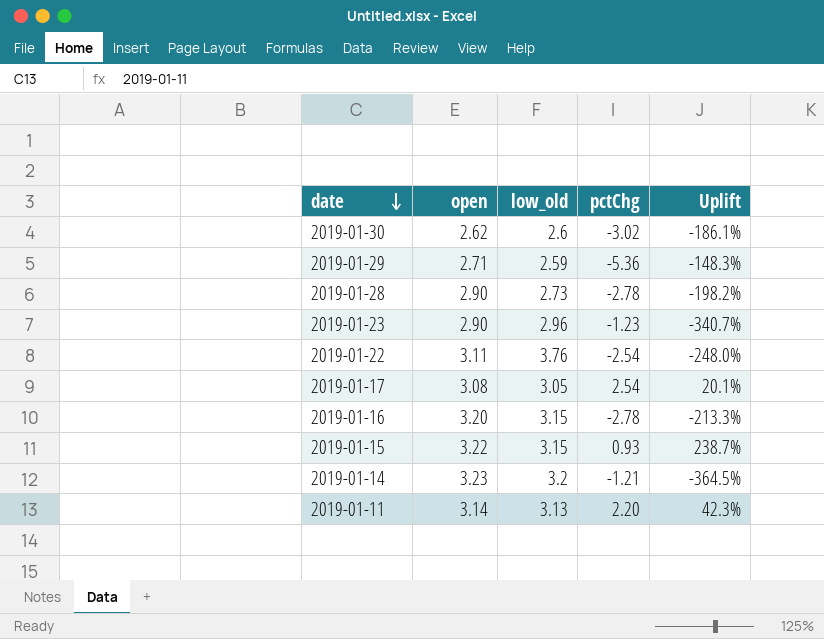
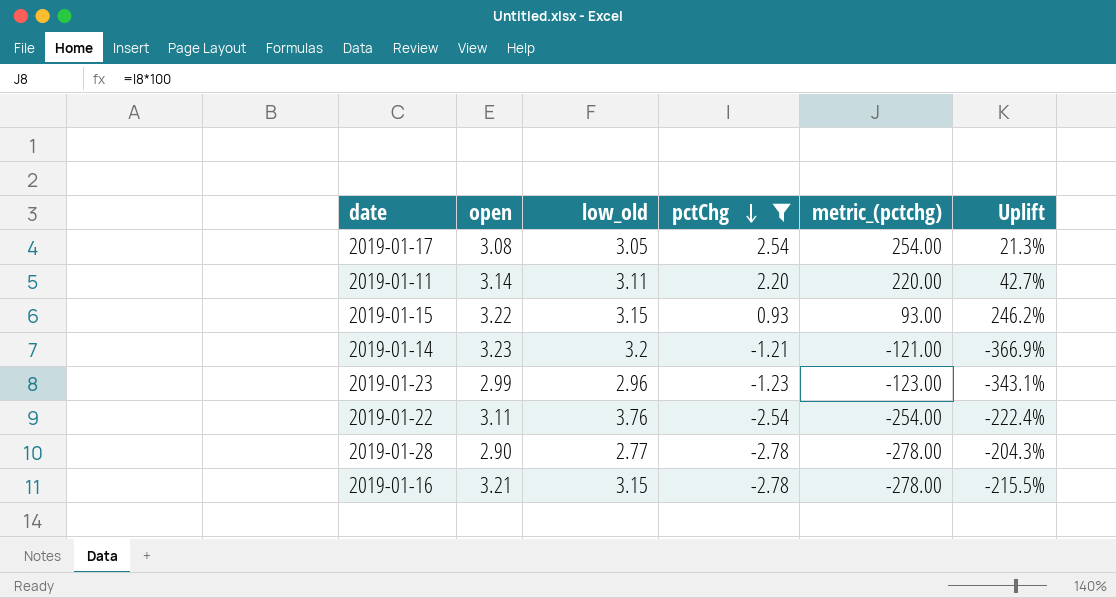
filter: none -> pctChg >= -2.78
row order: date descending -> pctChg descending
column metric_(pctchg) | formula: none -> [pctChg] * 100
column Uplift | formula: ([low_old] - [pctChg]) / [pctChg] -> ([open] - [pctChg]) / [pctChg]
2019-01-11 | low_old: 3.13 -> 3.11
2019-01-23 | open: 2.90 -> 2.99
2019-01-28 | low_old: 2.73 -> 2.77
2019-01-16 | open: 3.20 -> 3.21

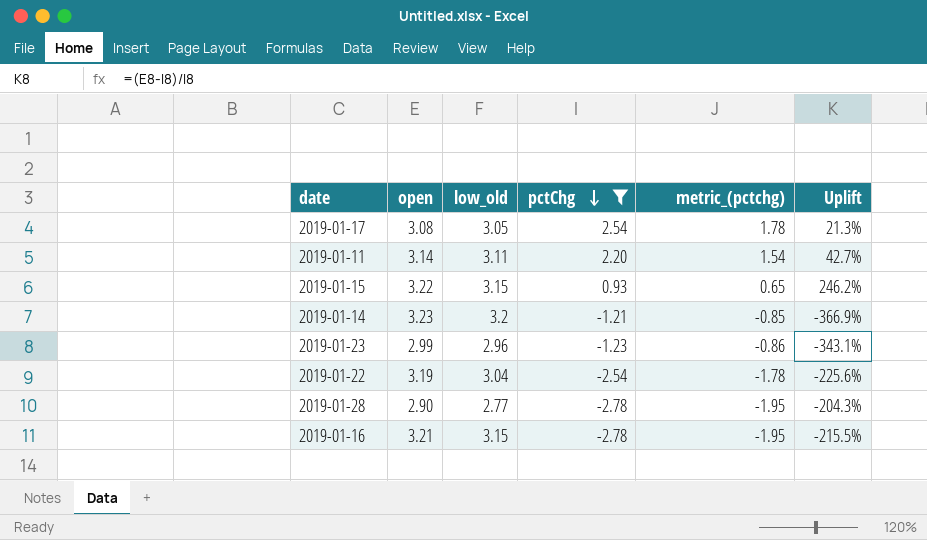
column metric_(pctchg) | formula: [pctChg] * 100 -> [pctChg] * 0.7
2019-01-22 | open: 3.11 -> 3.19
2019-01-22 | low_old: 3.76 -> 3.04
2019-01-22 | Uplift: -222.4% -> -225.6%

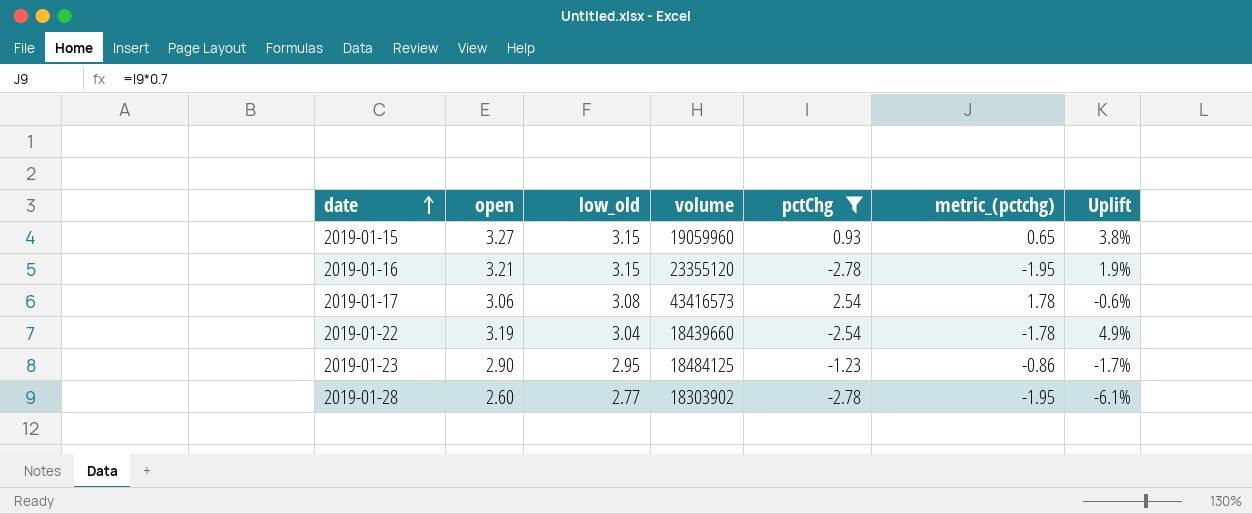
row order: pctChg descending -> date ascending
column volume | position: none -> 4
column Uplift | formula: ([open] - [pctChg]) / [pctChg] -> ([open] - [low_old]) / [low_old]
row 2019-01-11: 3.14 | 3.11 | 2.20 | 1.54 | 42.7% -> none
row 2019-01-14: 3.23 | 3.2 | -1.21 | -0.85 | -366.9% -> none
2019-01-15 | open: 3.22 -> 3.27
2019-01-17 | open: 3.08 -> 3.06
2019-01-17 | low_old: 3.05 -> 3.08
2019-01-23 | open: 2.99 -> 2.90
2019-01-23 | low_old: 2.96 -> 2.95
2019-01-28 | open: 2.90 -> 2.60

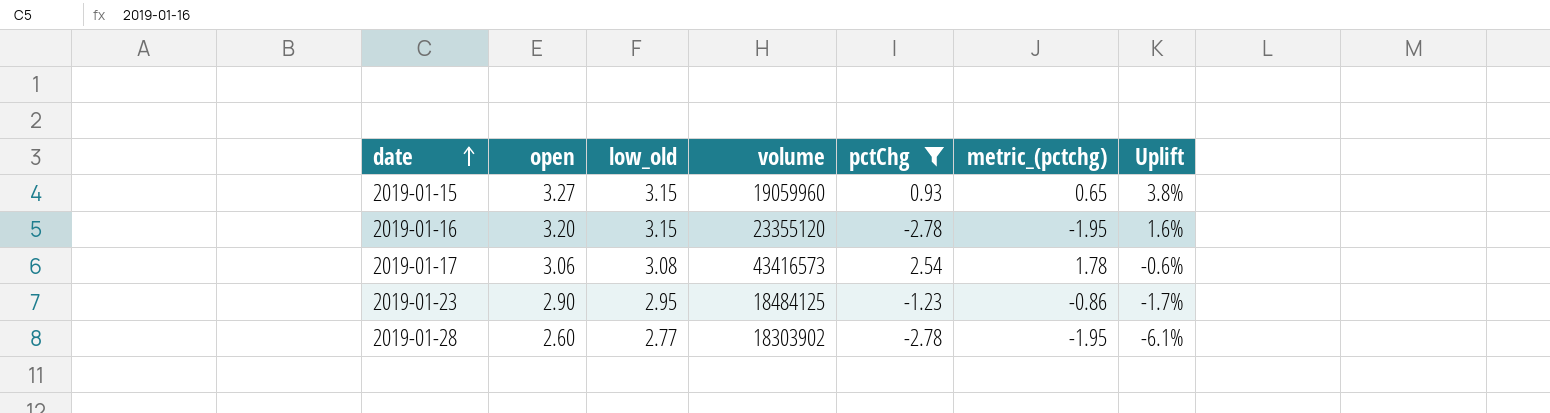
row 2019-01-22: 3.19 | 3.04 | 18439660 | -2.54 | -1.78 | 4.9% -> none
2019-01-16 | open: 3.21 -> 3.20
2019-01-16 | Uplift: 1.9% -> 1.6%

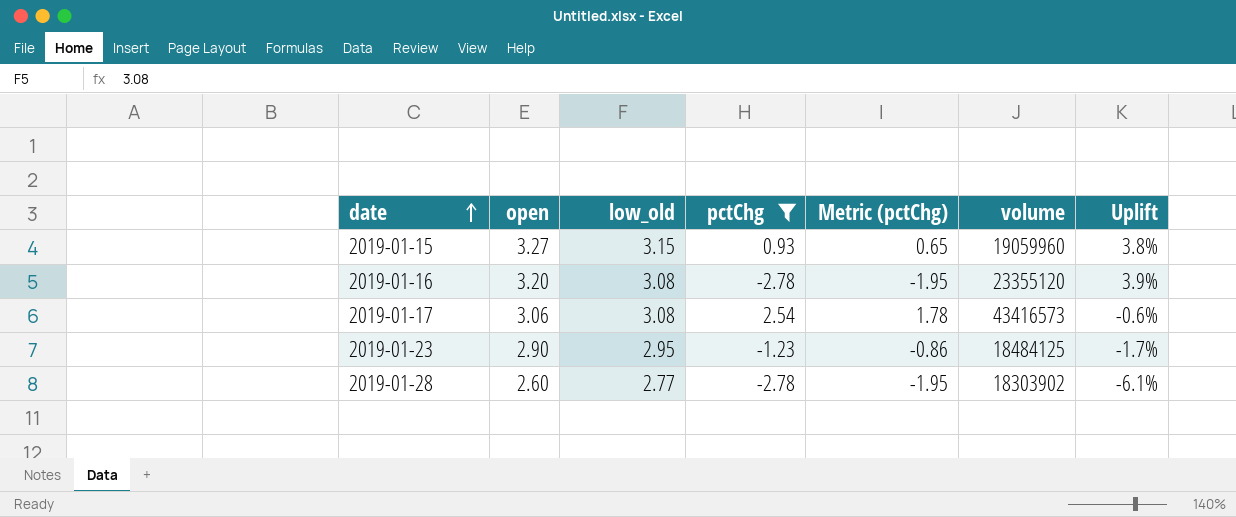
column name: metric_(pctchg) -> Metric (pctChg)
column volume | position: 4 -> 6
2019-01-16 | low_old: 3.15 -> 3.08
2019-01-16 | Uplift: 1.6% -> 3.9%

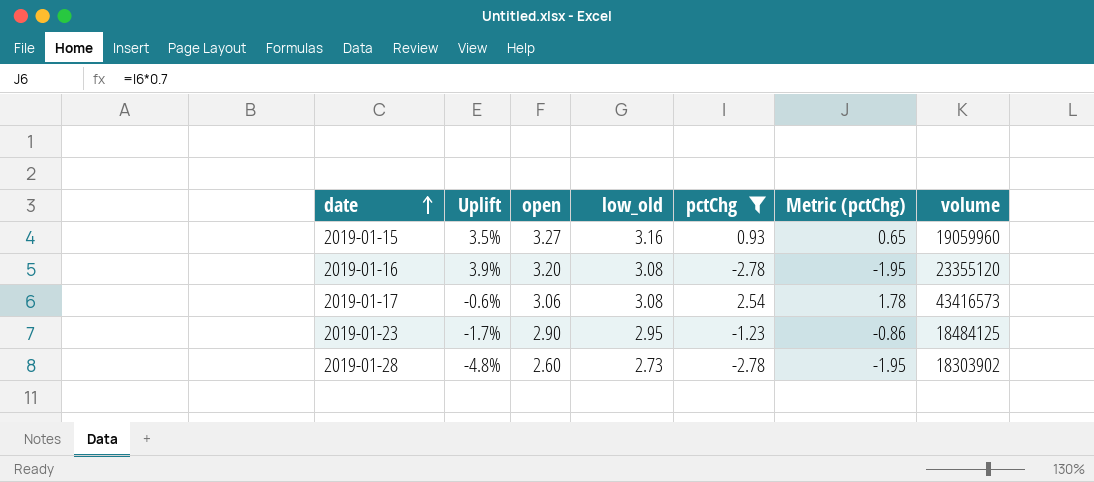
column Uplift | position: 7 -> 2
2019-01-15 | Uplift: 3.8% -> 3.5%
2019-01-15 | low_old: 3.15 -> 3.16
2019-01-28 | Uplift: -6.1% -> -4.8%
2019-01-28 | low_old: 2.77 -> 2.73

